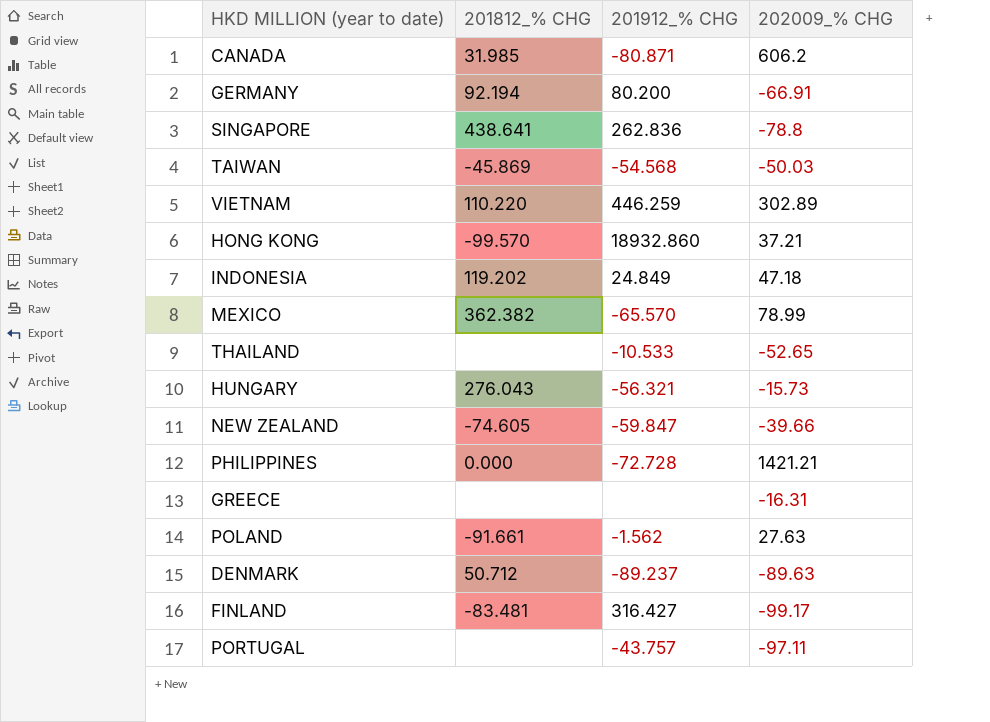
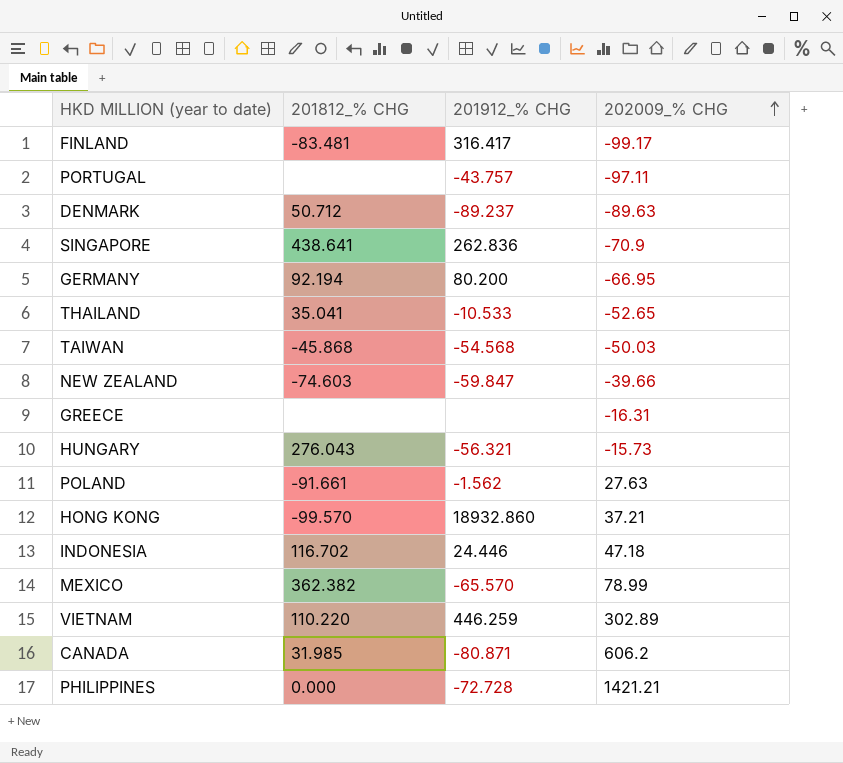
row order: none -> 202009_% CHG ascending
FINLAND | 201912_% CHG: 316.427 -> 316.417
SINGAPORE | 202009_% CHG: -78.8 -> -70.9
GERMANY | 202009_% CHG: -66.91 -> -66.95
THAILAND | 201812_% CHG: none -> 35.041
TAIWAN | 201812_% CHG: -45.869 -> -45.868
NEW ZEALAND | 201812_% CHG: -74.605 -> -74.603
INDONESIA | 201812_% CHG: 119.202 -> 116.702
INDONESIA | 201912_% CHG: 24.849 -> 24.446

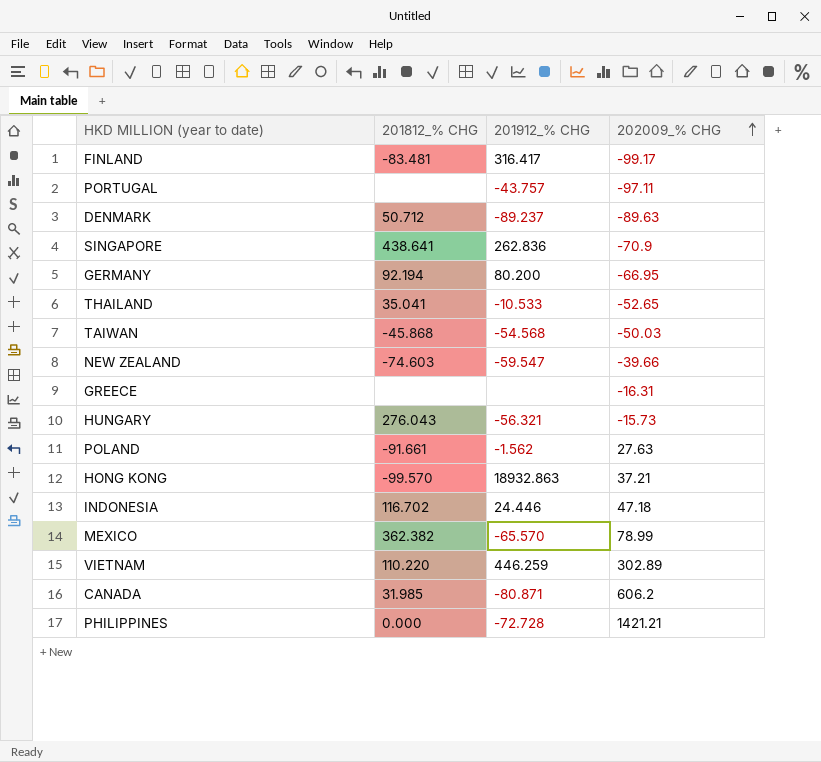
NEW ZEALAND | 201912_% CHG: -59.847 -> -59.547
HONG KONG | 201912_% CHG: 18932.860 -> 18932.863

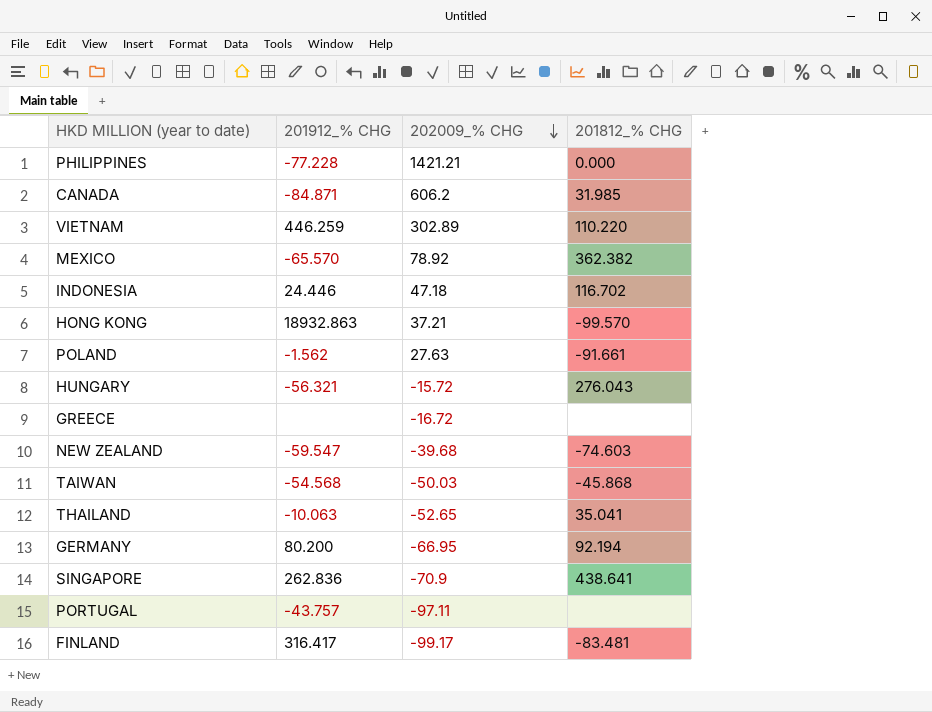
row order: 202009_% CHG ascending -> 202009_% CHG descending
column 201812_% CHG | position: 2 -> 4
row DENMARK: 50.712 | -89.237 | -89.63 -> none
PHILIPPINES | 201912_% CHG: -72.728 -> -77.228
CANADA | 201912_% CHG: -80.871 -> -84.871
MEXICO | 202009_% CHG: 78.99 -> 78.92
HUNGARY | 202009_% CHG: -15.73 -> -15.72
GREECE | 202009_% CHG: -16.31 -> -16.72
NEW ZEALAND | 202009_% CHG: -39.66 -> -39.68
THAILAND | 201912_% CHG: -10.533 -> -10.063

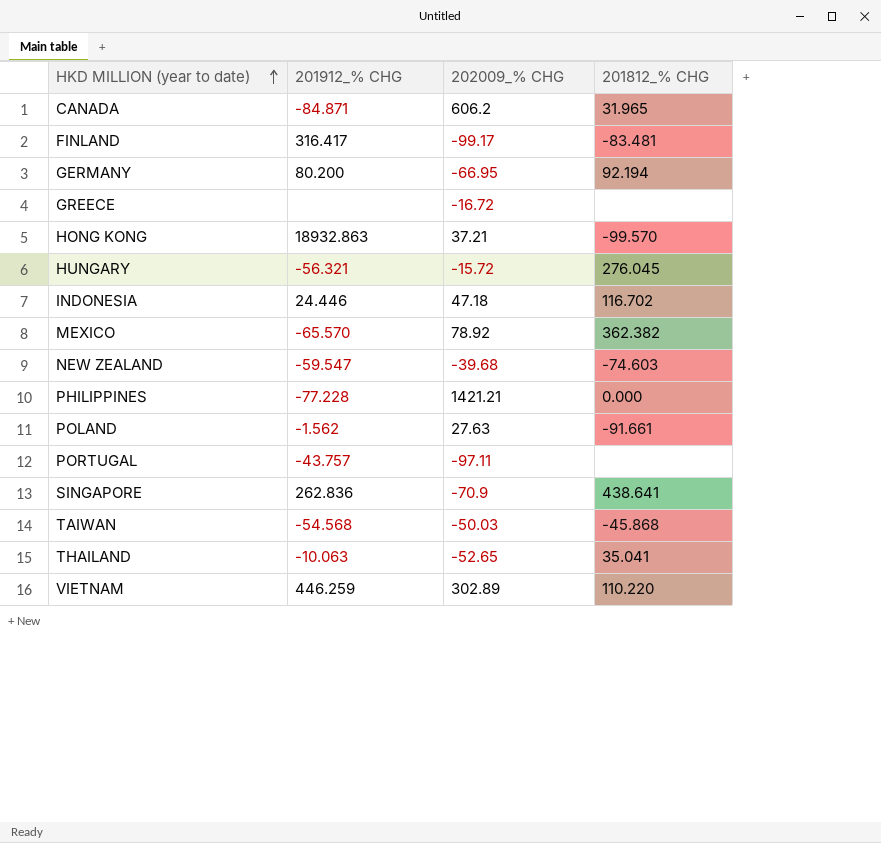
row order: 202009_% CHG descending -> HKD MILLION (year to date) ascending
CANADA | 201812_% CHG: 31.985 -> 31.965
HUNGARY | 201812_% CHG: 276.043 -> 276.045

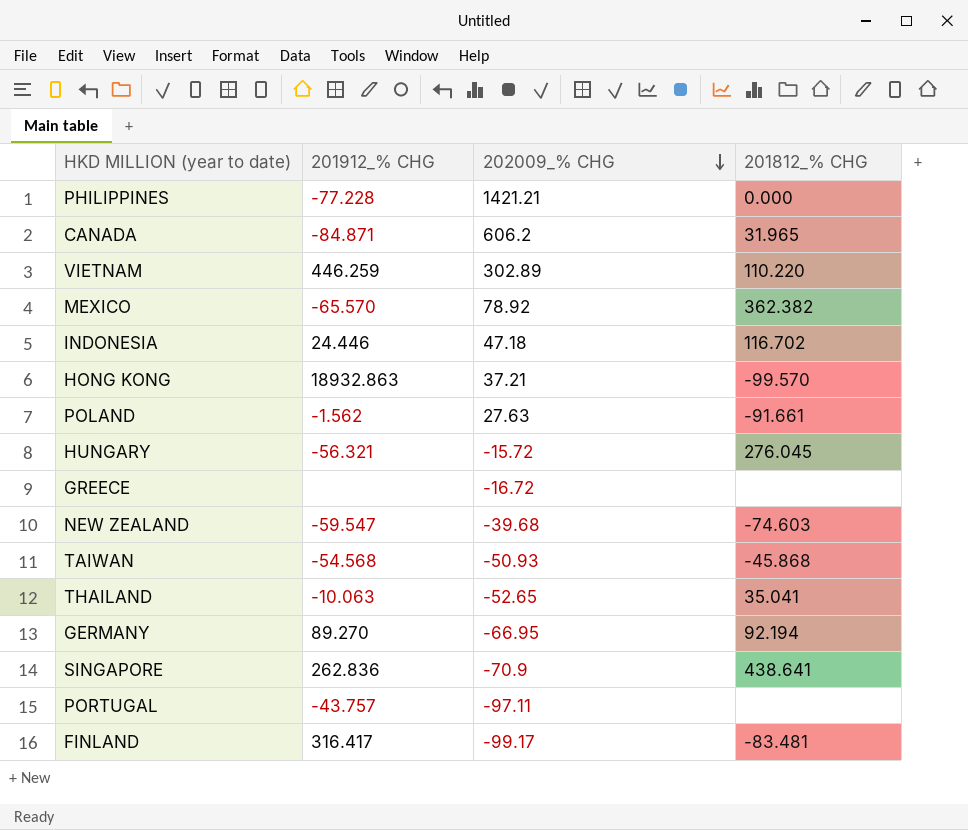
row order: HKD MILLION (year to date) ascending -> 202009_% CHG descending
TAIWAN | 202009_% CHG: -50.03 -> -50.93
GERMANY | 201912_% CHG: 80.200 -> 89.270

